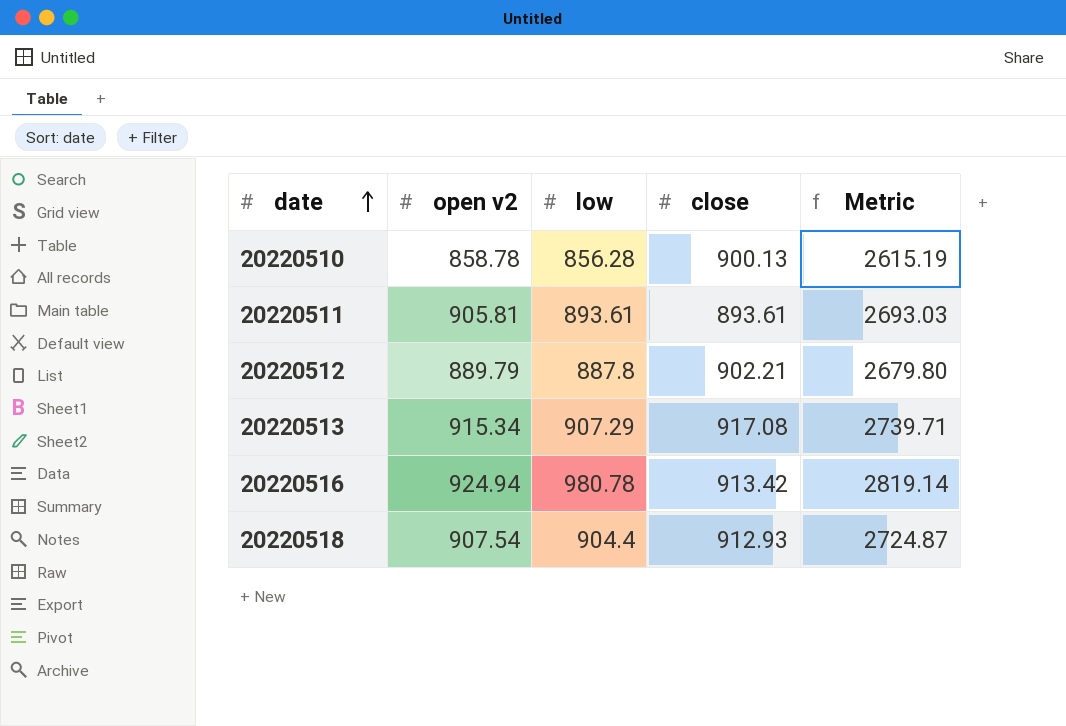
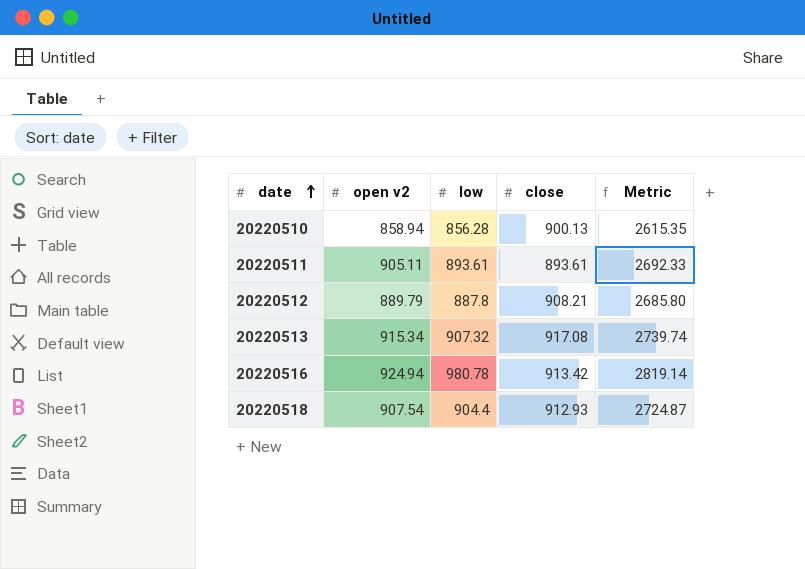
20220510 | open v2: 858.78 -> 858.94
20220510 | Metric: 2615.19 -> 2615.35
20220511 | open v2: 905.81 -> 905.11
20220511 | Metric: 2693.03 -> 2692.33
20220512 | close: 902.21 -> 908.21
20220512 | Metric: 2679.80 -> 2685.80
20220513 | low: 907.29 -> 907.32
20220513 | Metric: 2739.71 -> 2739.74

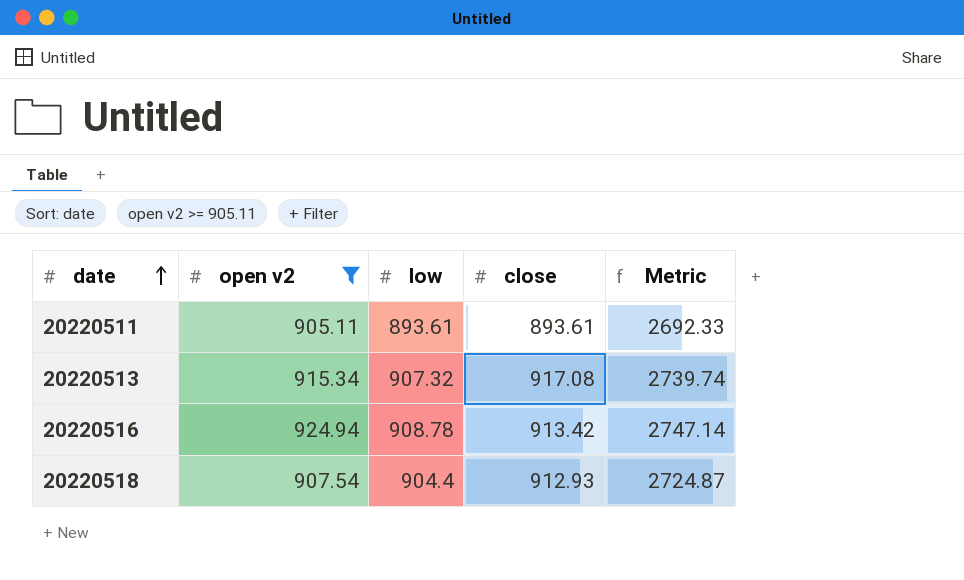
filter: none -> open v2 >= 905.11
20220516 | low: 980.78 -> 908.78
20220516 | Metric: 2819.14 -> 2747.14

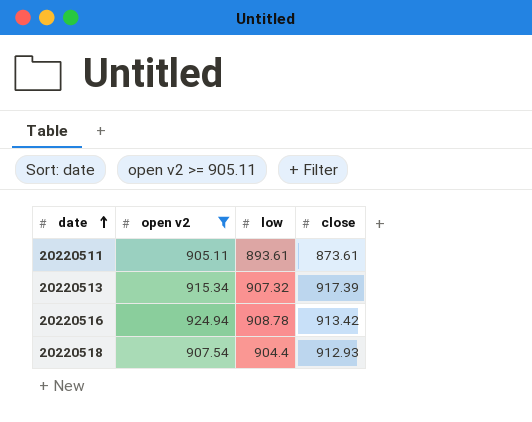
column Metric | formula: [open v2] + [low] + [close] -> none
20220511 | close: 893.61 -> 873.61
20220513 | close: 917.08 -> 917.39

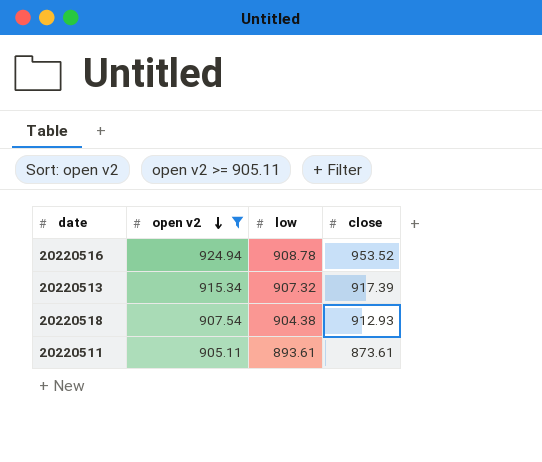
row order: date ascending -> open v2 descending
20220516 | close: 913.42 -> 953.52
20220518 | low: 904.4 -> 904.38

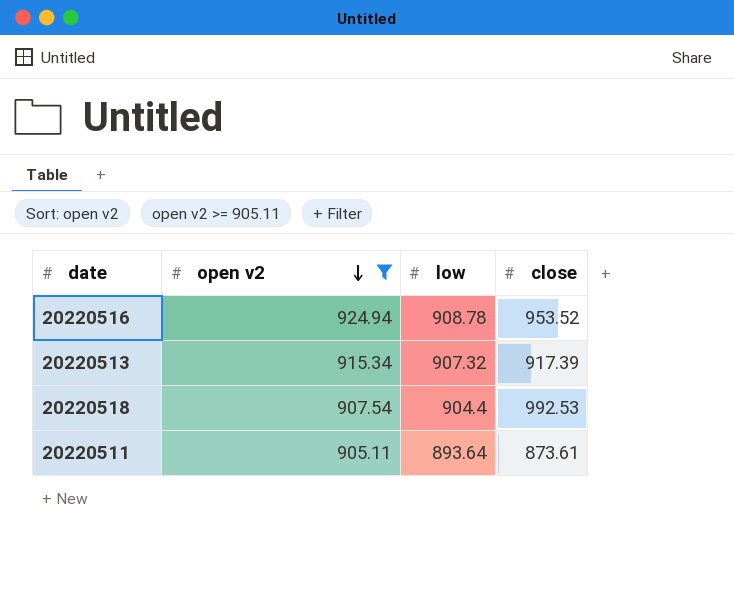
20220518 | low: 904.38 -> 904.4
20220518 | close: 912.93 -> 992.53
20220511 | low: 893.61 -> 893.64

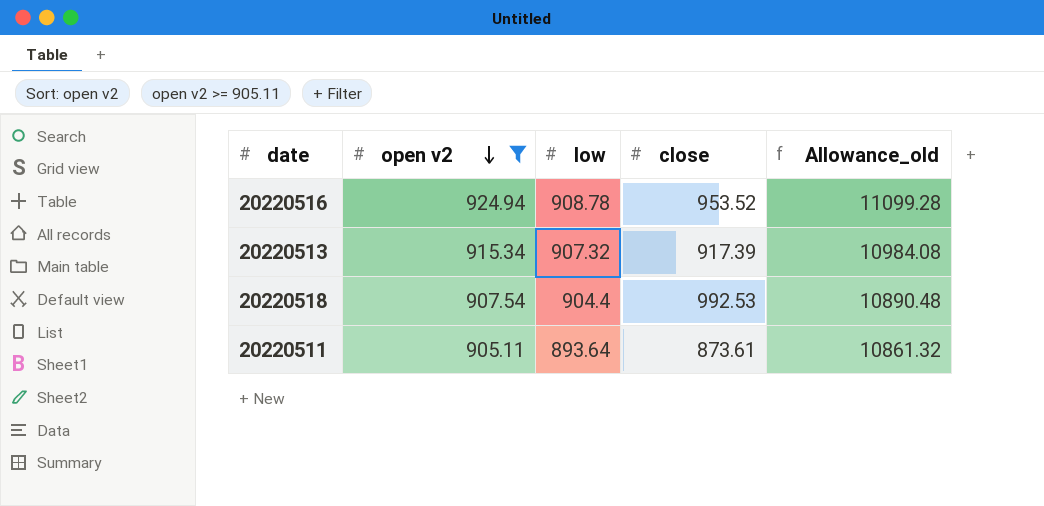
column Allowance_old | formula: none -> [open v2] * 12

